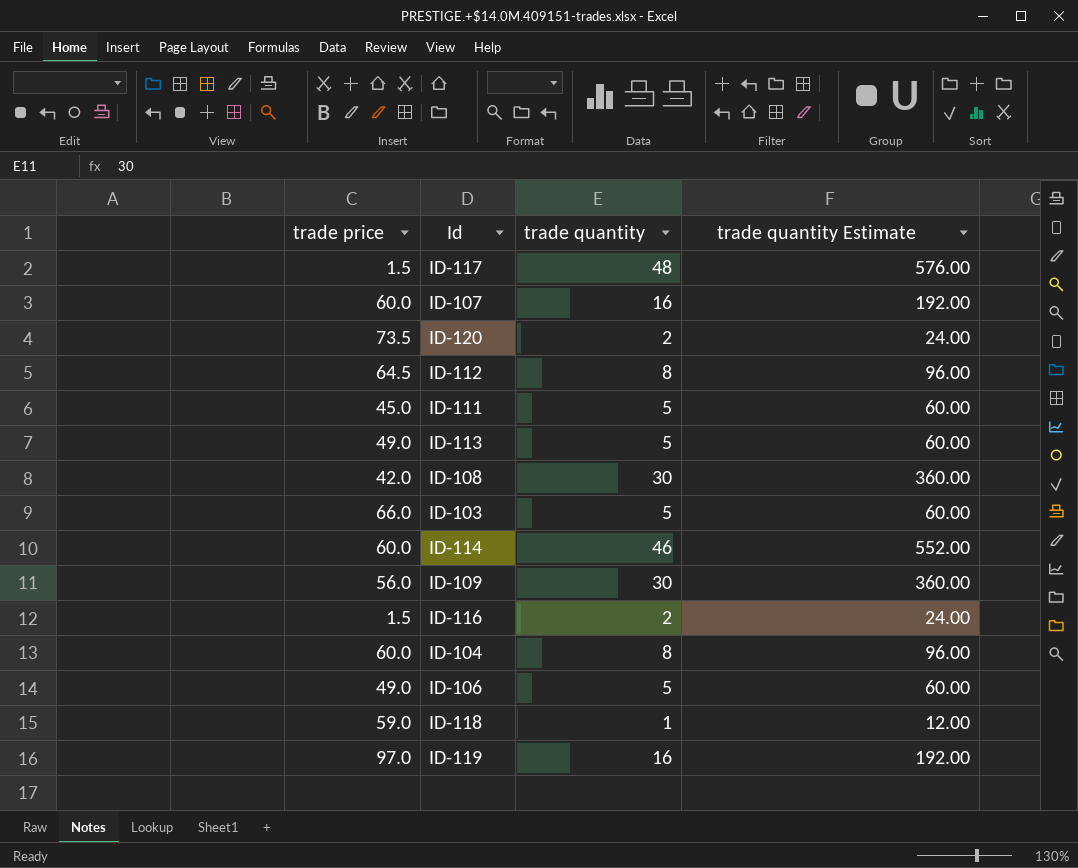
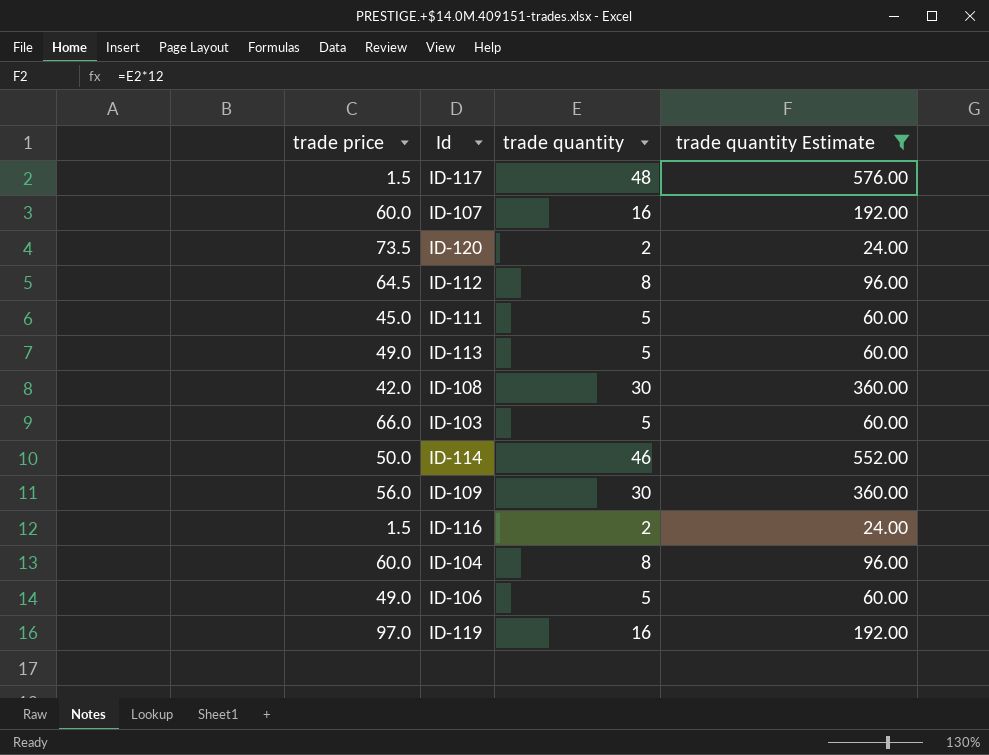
filter: none -> trade quantity Estimate != 12.00
ID-114 | trade price: 60.0 -> 50.0

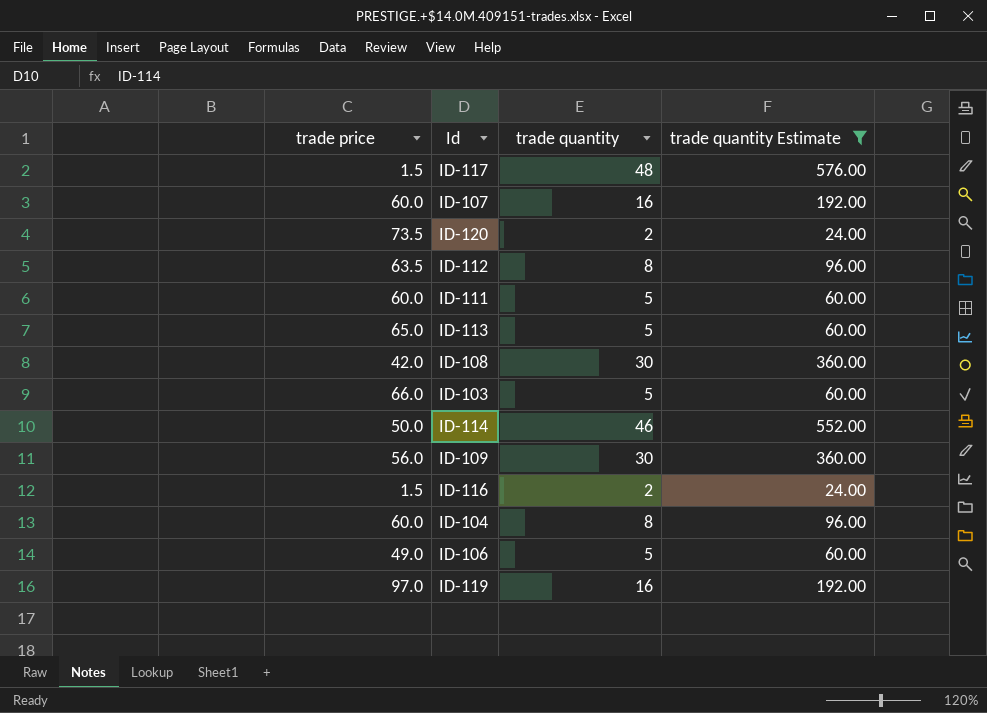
ID-112 | trade price: 64.5 -> 63.5
ID-111 | trade price: 45.0 -> 60.0
ID-113 | trade price: 49.0 -> 65.0

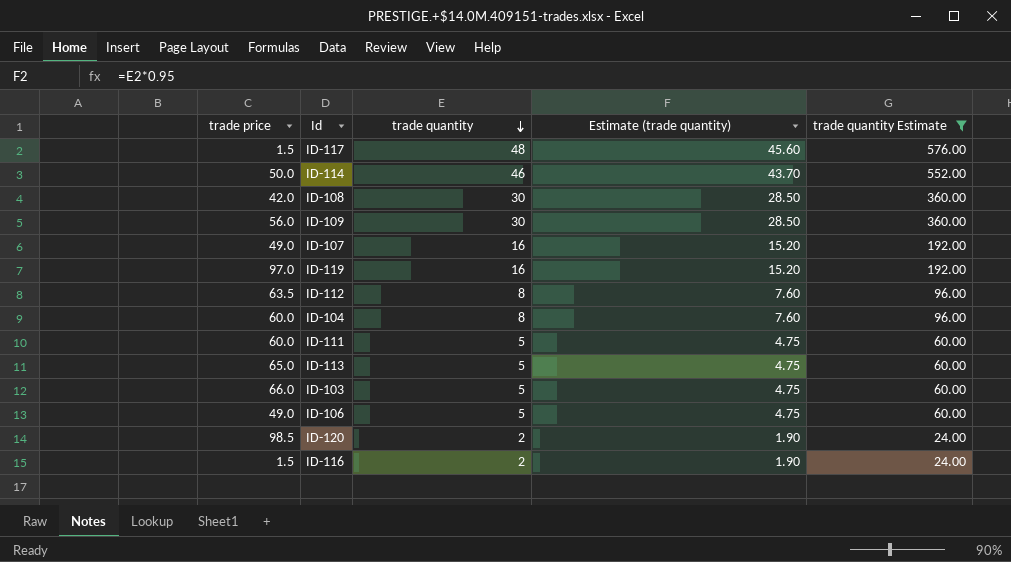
row order: none -> trade quantity descending
column Estimate (trade quantity) | formula: none -> [trade quantity] * 0.95
ID-107 | trade price: 60.0 -> 49.0
ID-120 | trade price: 73.5 -> 98.5

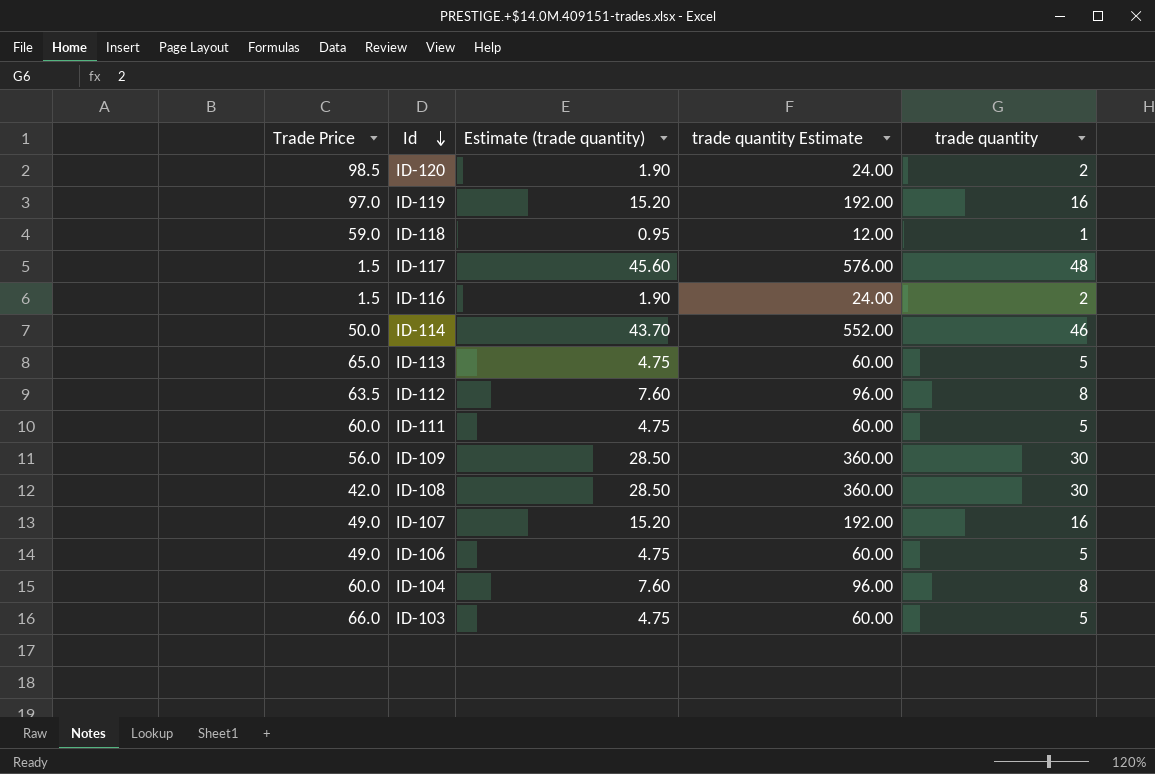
filter: trade quantity Estimate != 12.00 -> none
row order: trade quantity descending -> Id descending
column name: trade price -> Trade Price
column trade quantity | position: 3 -> 5

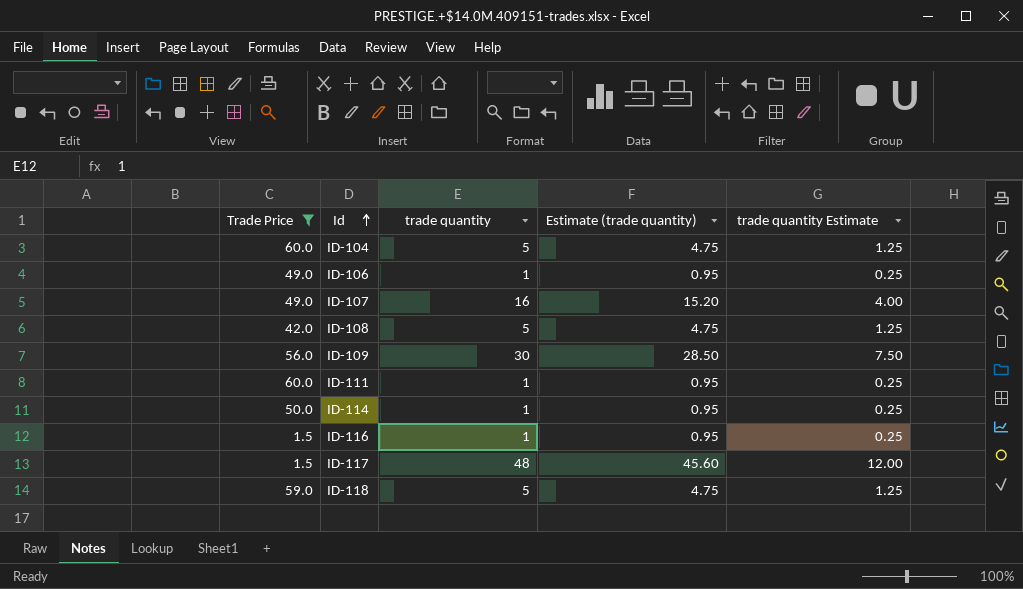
filter: none -> Trade Price <= 60.0
row order: Id descending -> Id ascending
column trade quantity | position: 5 -> 3
column trade quantity Estimate | formula: [trade quantity] * 12 -> [trade quantity] * 0.25
ID-104 | trade quantity: 8 -> 5
ID-104 | Estimate (trade quantity): 7.60 -> 4.75
ID-106 | trade quantity: 5 -> 1
ID-106 | Estimate (trade quantity): 4.75 -> 0.95
ID-108 | trade quantity: 30 -> 5
ID-108 | Estimate (trade quantity): 28.50 -> 4.75
ID-111 | trade quantity: 5 -> 1
ID-111 | Estimate (trade quantity): 4.75 -> 0.95
ID-114 | trade quantity: 46 -> 1
ID-114 | Estimate (trade quantity): 43.70 -> 0.95
ID-116 | trade quantity: 2 -> 1
ID-116 | Estimate (trade quantity): 1.90 -> 0.95
ID-118 | trade quantity: 1 -> 5
ID-118 | Estimate (trade quantity): 0.95 -> 4.75

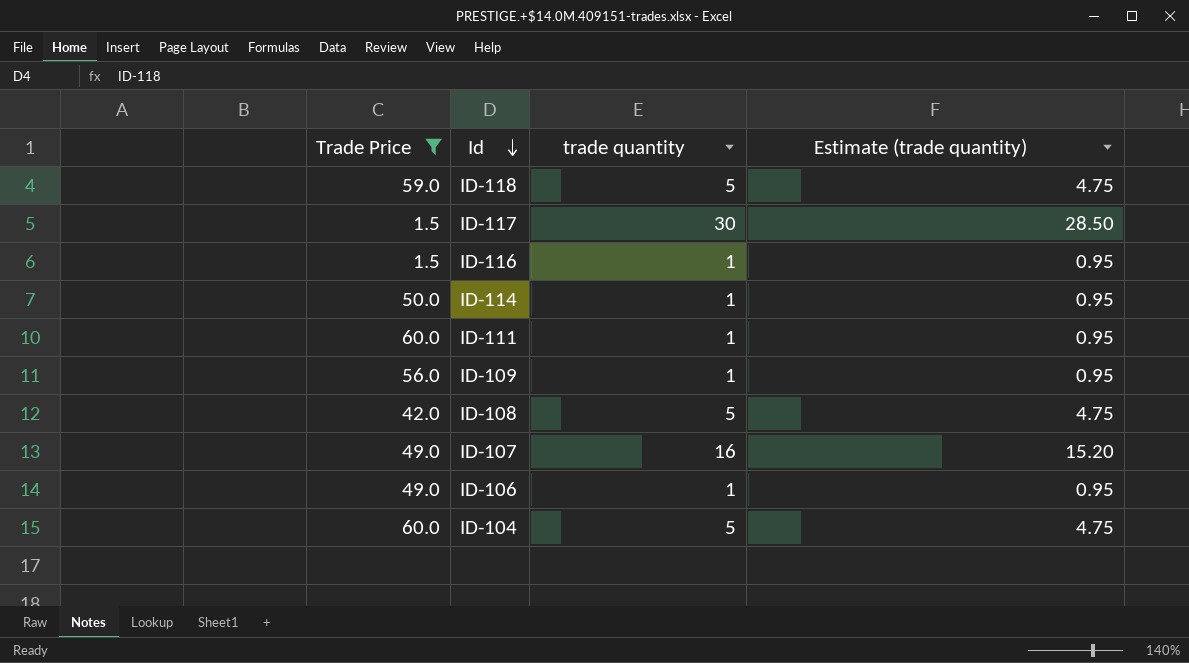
row order: Id ascending -> Id descending
column trade quantity Estimate | formula: [trade quantity] * 0.25 -> none
ID-117 | trade quantity: 48 -> 30
ID-117 | Estimate (trade quantity): 45.60 -> 28.50
ID-109 | trade quantity: 30 -> 1
ID-109 | Estimate (trade quantity): 28.50 -> 0.95

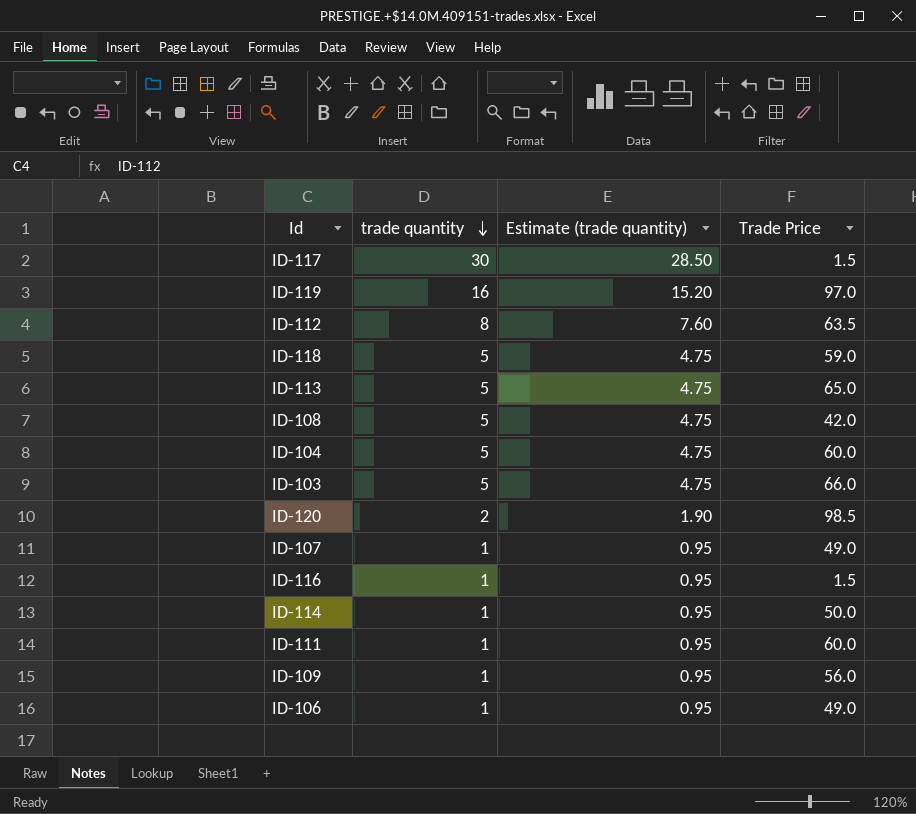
filter: Trade Price <= 60.0 -> none
row order: Id descending -> trade quantity descending
column Trade Price | position: 1 -> 4
ID-107 | trade quantity: 16 -> 1
ID-107 | Estimate (trade quantity): 15.20 -> 0.95

